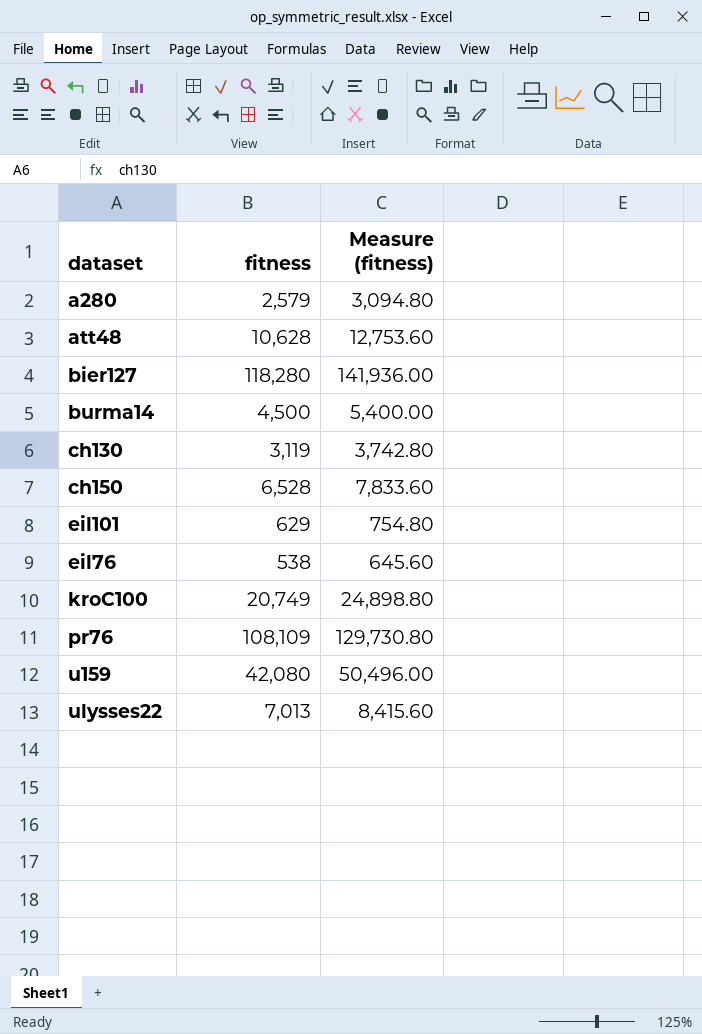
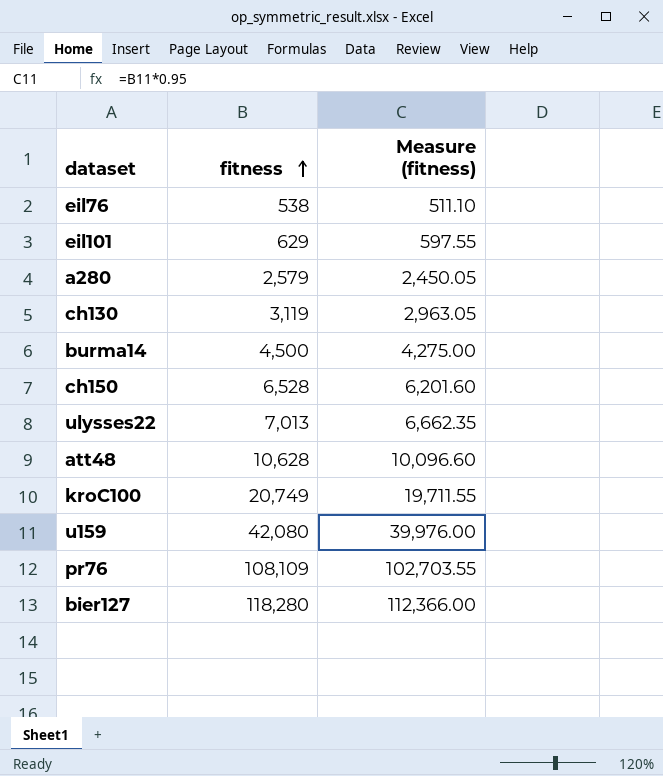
row order: none -> fitness ascending
column Measure (fitness) | formula: [fitness] * 1.2 -> [fitness] * 0.95

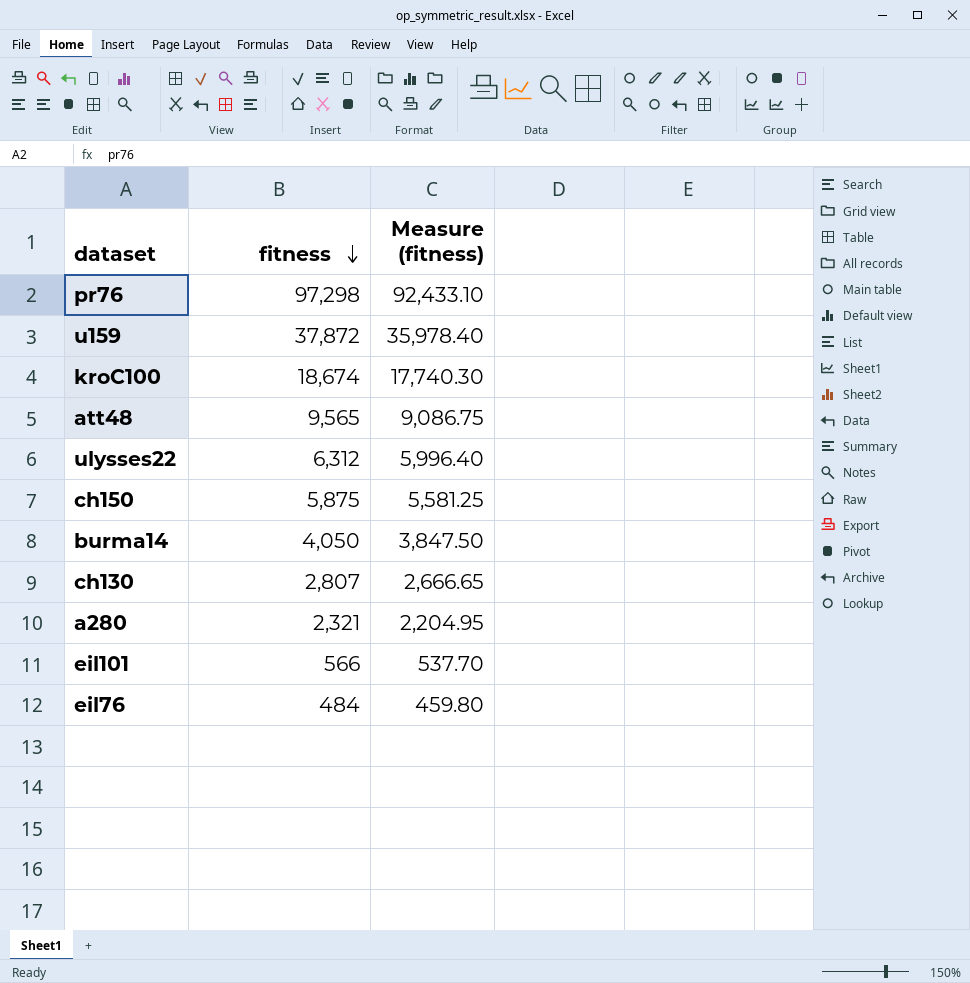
row order: fitness ascending -> fitness descending
row bier127: 118,280 | 112,366.00 -> none
pr76 | fitness: 108,109 -> 97,298
pr76 | Measure (fitness): 102,703.55 -> 92,433.10
u159 | fitness: 42,080 -> 37,872
u159 | Measure (fitness): 39,976.00 -> 35,978.40
kroC100 | fitness: 20,749 -> 18,674
kroC100 | Measure (fitness): 19,711.55 -> 17,740.30
att48 | fitness: 10,628 -> 9,565
att48 | Measure (fitness): 10,096.60 -> 9,086.75
ulysses22 | fitness: 7,013 -> 6,312
ulysses22 | Measure (fitness): 6,662.35 -> 5,996.40
ch150 | fitness: 6,528 -> 5,875
ch150 | Measure (fitness): 6,201.60 -> 5,581.25
burma14 | fitness: 4,500 -> 4,050
burma14 | Measure (fitness): 4,275.00 -> 3,847.50
ch130 | fitness: 3,119 -> 2,807
ch130 | Measure (fitness): 2,963.05 -> 2,666.65
a280 | fitness: 2,579 -> 2,321
a280 | Measure (fitness): 2,450.05 -> 2,204.95
eil101 | fitness: 629 -> 566
eil101 | Measure (fitness): 597.55 -> 537.70
eil76 | fitness: 538 -> 484
eil76 | Measure (fitness): 511.10 -> 459.80

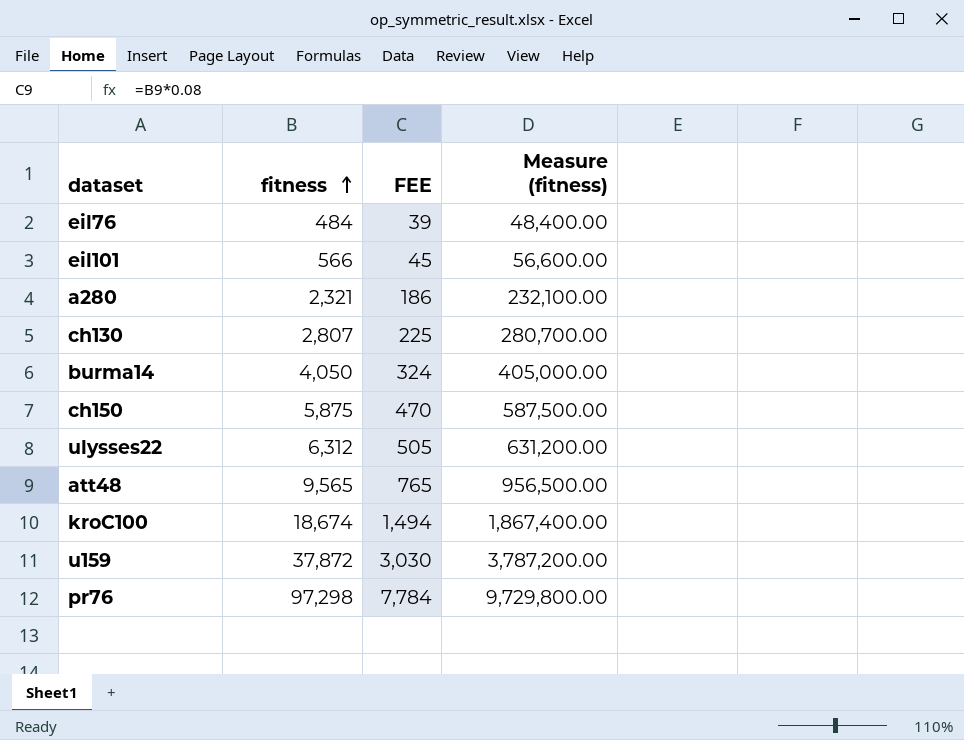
row order: fitness descending -> fitness ascending
column FEE | formula: none -> [fitness] * 0.08
column Measure (fitness) | formula: [fitness] * 0.95 -> [fitness] * 100

